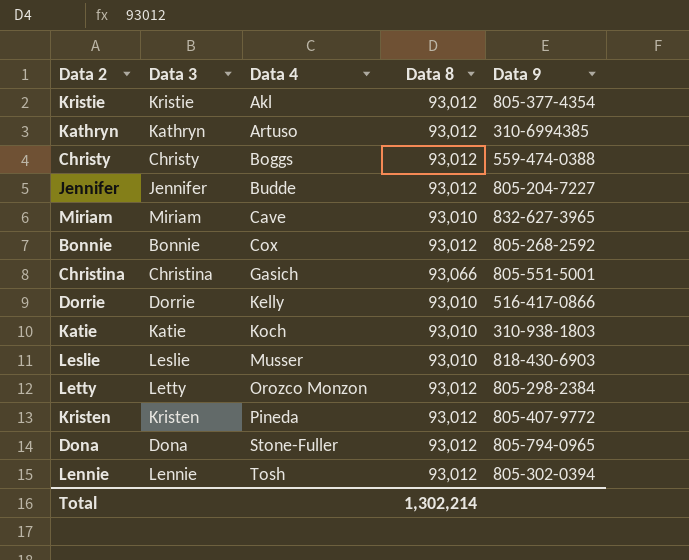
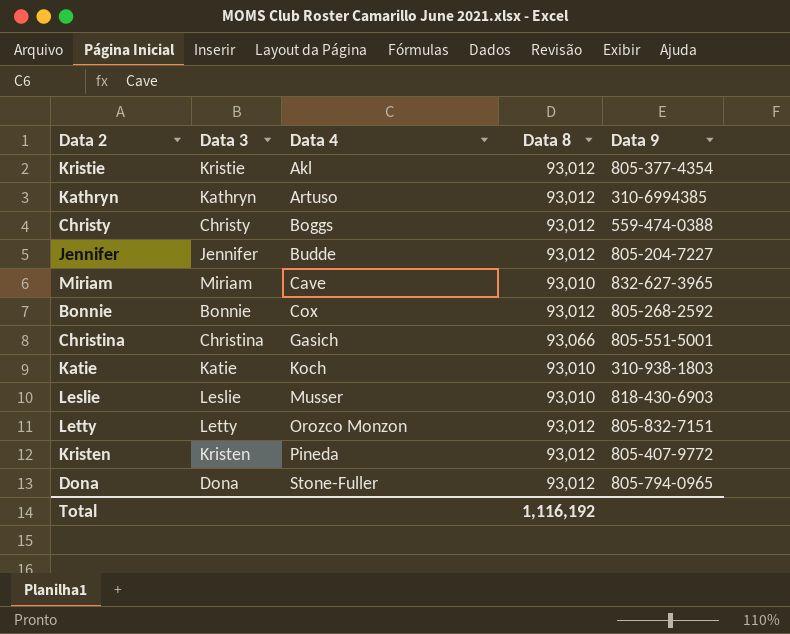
row Dorrie: Dorrie | Kelly | 93,010 | 516-417-0866 -> none
row Lennie: Lennie | Tosh | 93,012 | 805-302-0394 -> none
Letty | Data 9: 805-298-2384 -> 805-832-7151
Total | Data 8: 1,302,214 -> 1,116,192

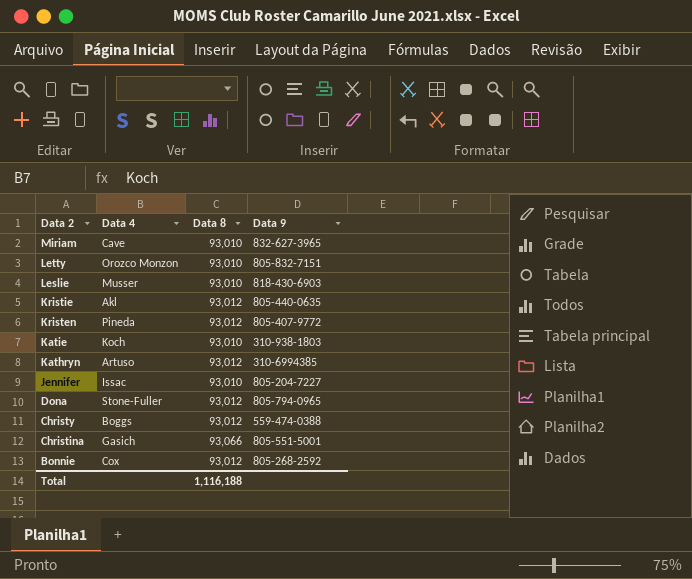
row order: Data 4 ascending -> Data 2 descending
column Data 3 | position: 2 -> none
Letty | Data 8: 93,012 -> 93,010
Kristie | Data 9: 805-377-4354 -> 805-440-0635
Jennifer | Data 4: Budde -> Issac
Jennifer | Data 8: 93,012 -> 93,010
Total | Data 8: 1,116,192 -> 1,116,188

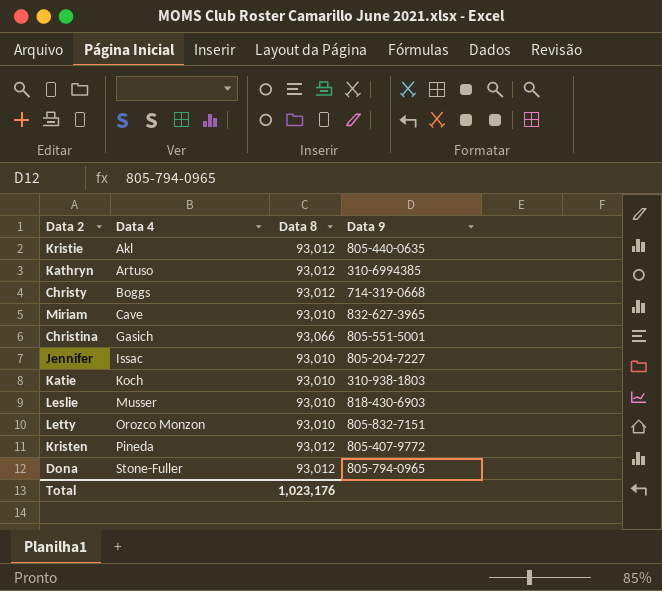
row order: Data 2 descending -> Data 4 ascending
row Bonnie: Cox | 93,012 | 805-268-2592 -> none
Christy | Data 9: 559-474-0388 -> 714-319-0668
Total | Data 8: 1,116,188 -> 1,023,176

